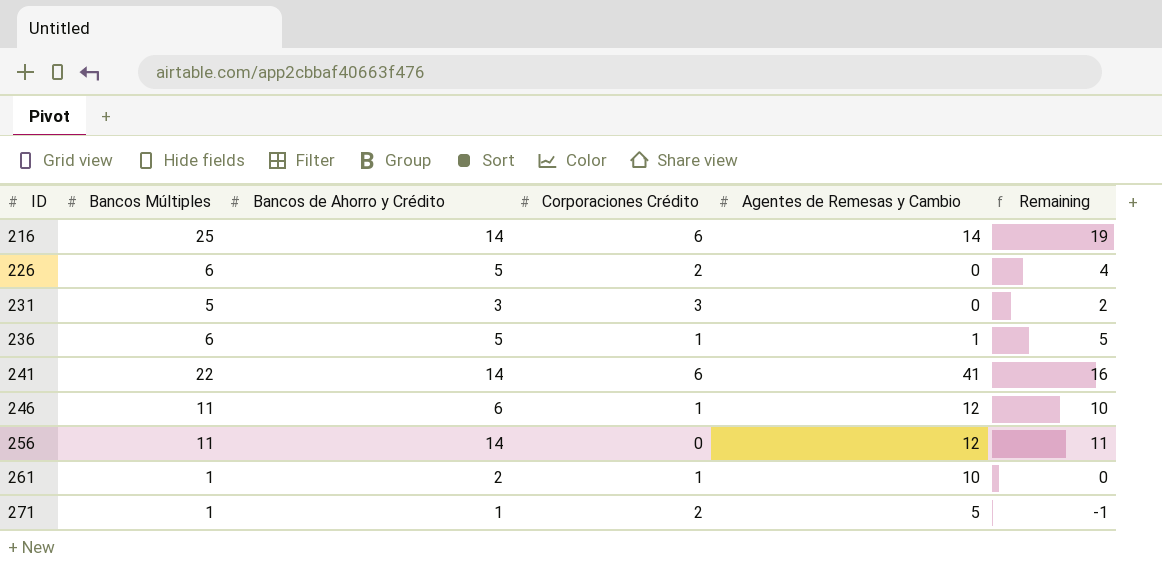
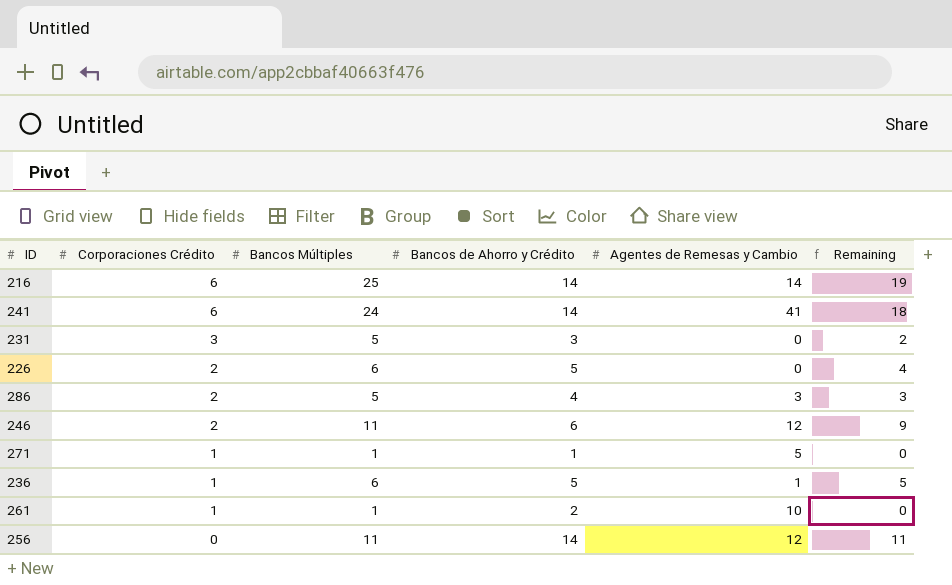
row order: ID ascending -> Corporaciones Crédito descending
column Corporaciones Crédito | position: 4 -> 2
241 | Bancos Múltiples: 22 -> 24
241 | Remaining: 16 -> 18
row 286: none -> 2 | 5 | 4 | 3 | 3
246 | Corporaciones Crédito: 1 -> 2
246 | Remaining: 10 -> 9
271 | Corporaciones Crédito: 2 -> 1
271 | Remaining: -1 -> 0

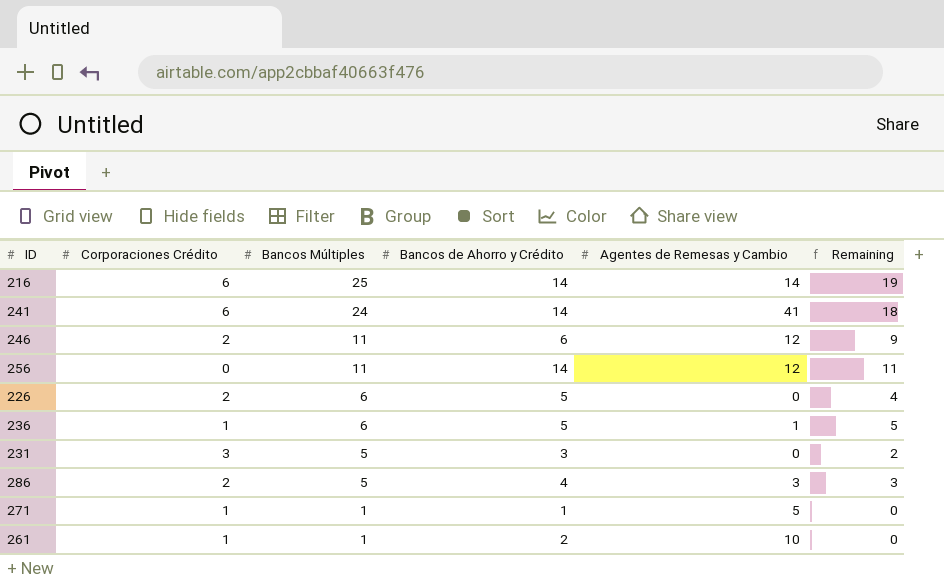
row order: Corporaciones Crédito descending -> Bancos Múltiples descending

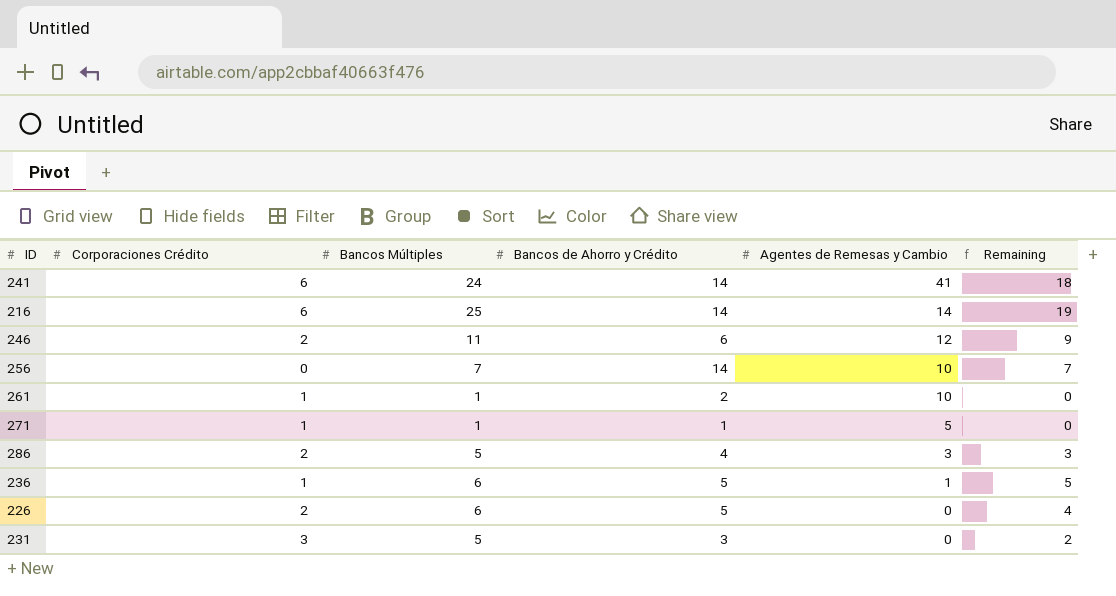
row order: Bancos Múltiples descending -> Agentes de Remesas y Cambio descending
256 | Bancos Múltiples: 11 -> 7
256 | Agentes de Remesas y Cambio: 12 -> 10
256 | Remaining: 11 -> 7

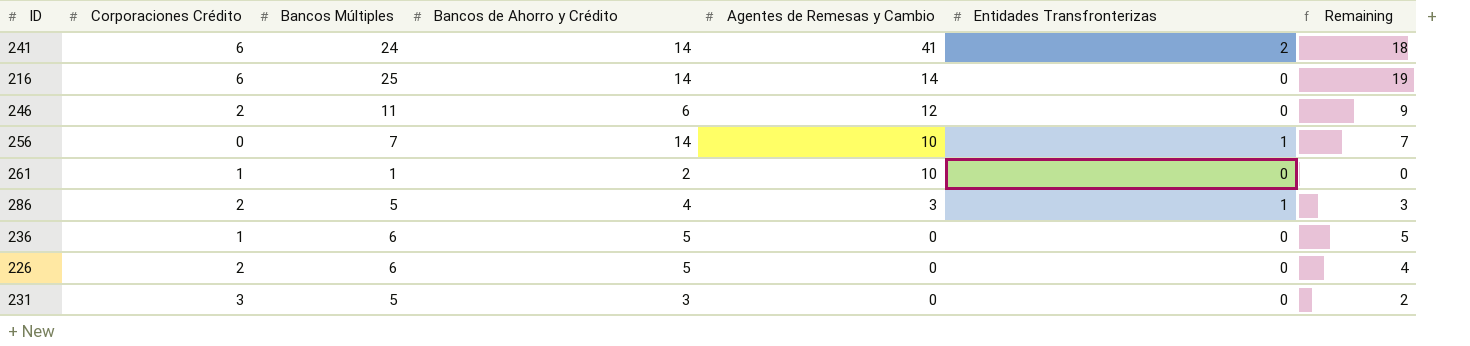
column Entidades Transfronterizas | position: none -> 6
row 271: 1 | 1 | 1 | 5 | 0 -> none
236 | Agentes de Remesas y Cambio: 1 -> 0

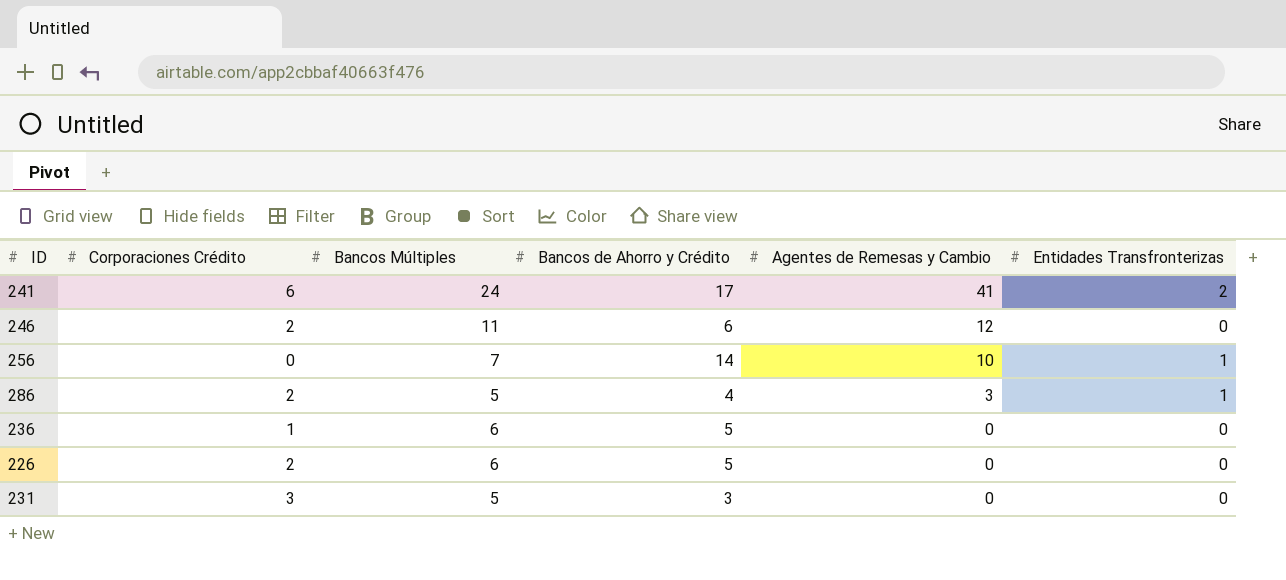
column Remaining | formula: [Bancos Múltiples] - [Corporaciones Crédito] -> none
row 216: 6 | 25 | 14 | 14 | 0 | 19 -> none
row 261: 1 | 1 | 2 | 10 | 0 | 0 -> none
241 | Bancos de Ahorro y Crédito: 14 -> 17

